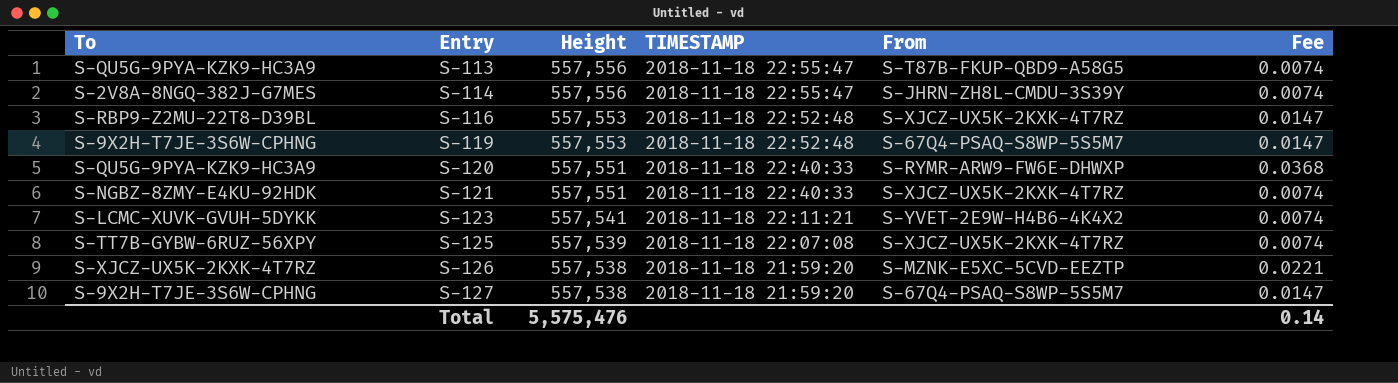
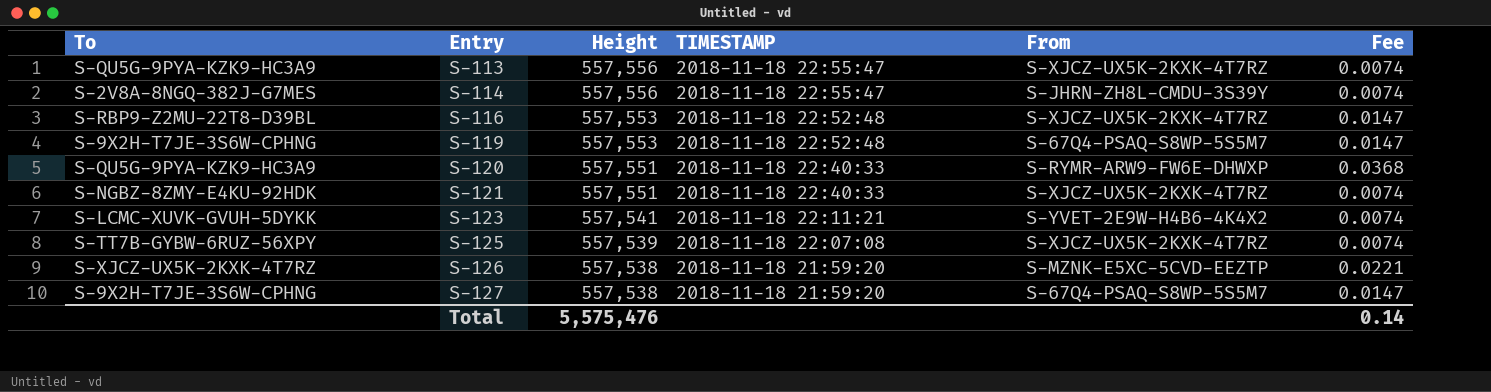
S-113 | From: S-T87B-FKUP-QBD9-A58G5 -> S-XJCZ-UX5K-2KXK-4T7RZ

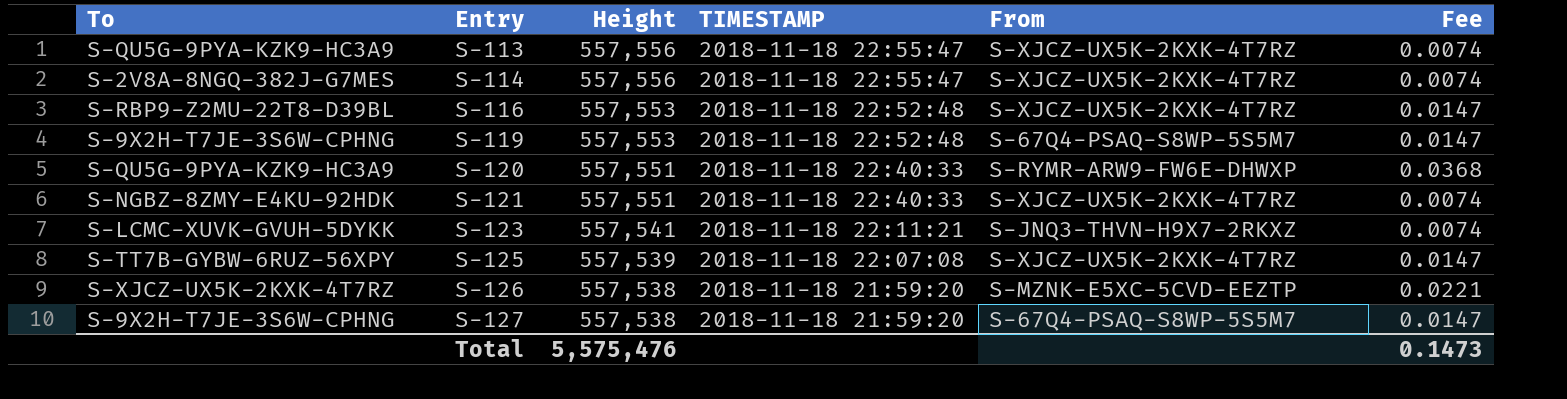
S-114 | From: S-JHRN-ZH8L-CMDU-3S39Y -> S-XJCZ-UX5K-2KXK-4T7RZ
S-123 | From: S-YVET-2E9W-H4B6-4K4X2 -> S-JNQ3-THVN-H9X7-2RKXZ
S-125 | Fee: 0.0074 -> 0.0147
Total | Fee: 0.14 -> 0.1473

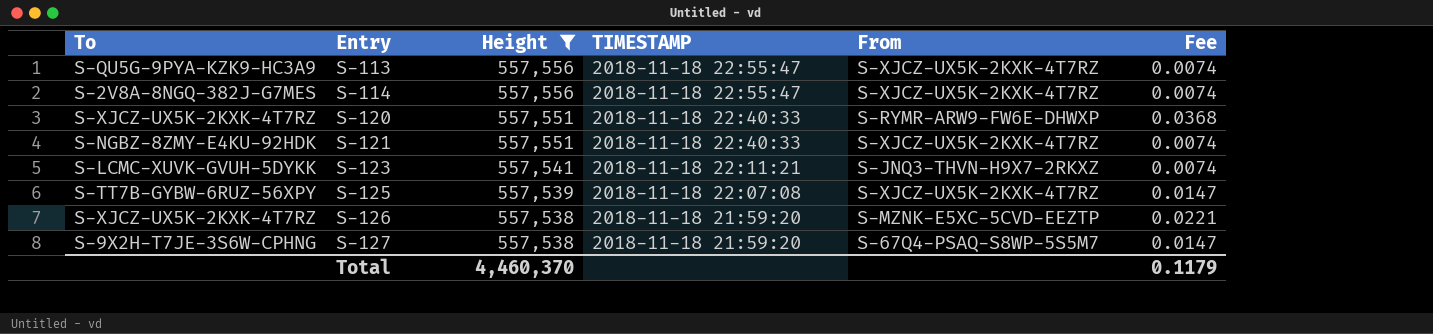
filter: none -> Height != 557,553
S-120 | To: S-QU5G-9PYA-KZK9-HC3A9 -> S-XJCZ-UX5K-2KXK-4T7RZ
Total | Height: 5,575,476 -> 4,460,370
Total | Fee: 0.1473 -> 0.1179

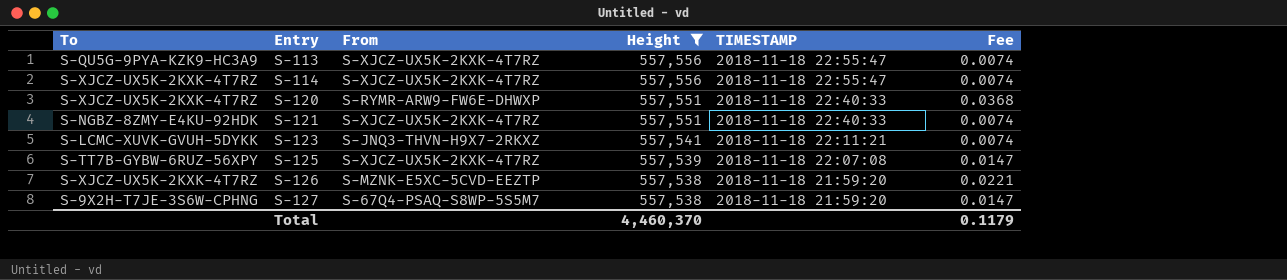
column From | position: 5 -> 3
S-114 | To: S-2V8A-8NGQ-382J-G7MES -> S-XJCZ-UX5K-2KXK-4T7RZ

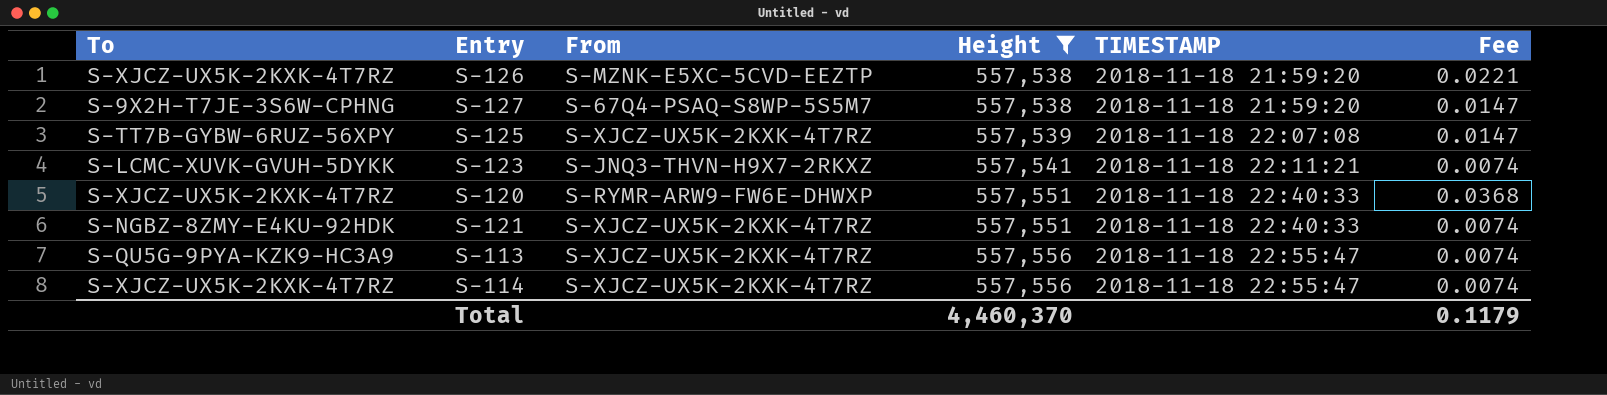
row order: Entry ascending -> Height ascending

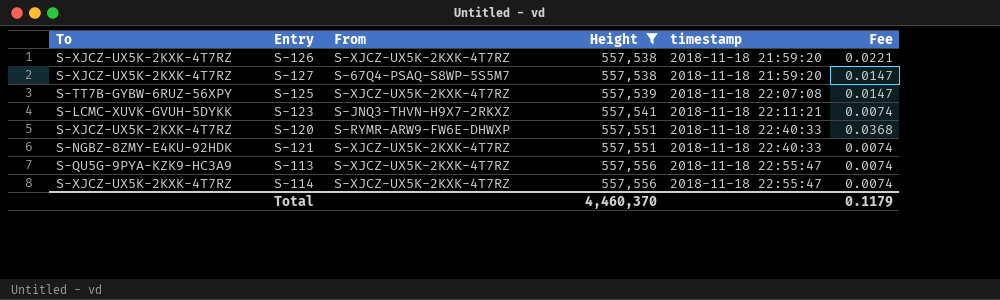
column name: TIMESTAMP -> timestamp
S-126 | From: S-MZNK-E5XC-5CVD-EEZTP -> S-XJCZ-UX5K-2KXK-4T7RZ
S-127 | To: S-9X2H-T7JE-3S6W-CPHNG -> S-XJCZ-UX5K-2KXK-4T7RZ

